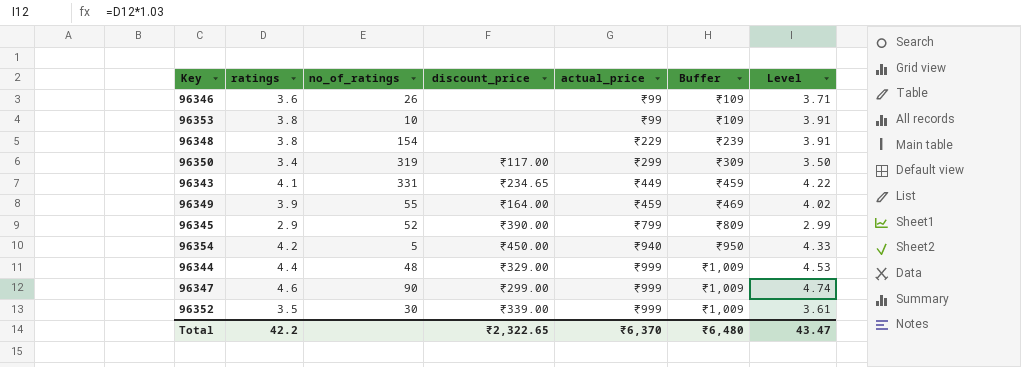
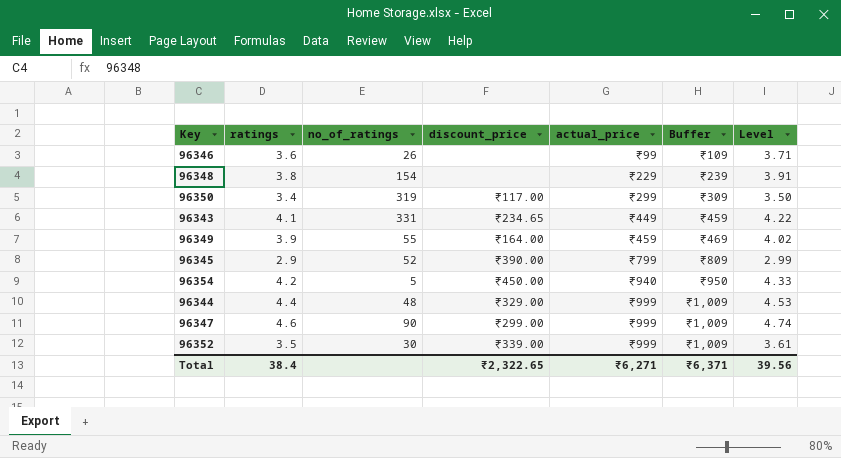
row 96353: 3.8 | 10 | none | ₹99 | ₹109 | 3.91 -> none
Total | ratings: 42.2 -> 38.4
Total | actual_price: ₹6,370 -> ₹6,271
Total | Buffer: ₹6,480 -> ₹6,371
Total | Level: 43.47 -> 39.56

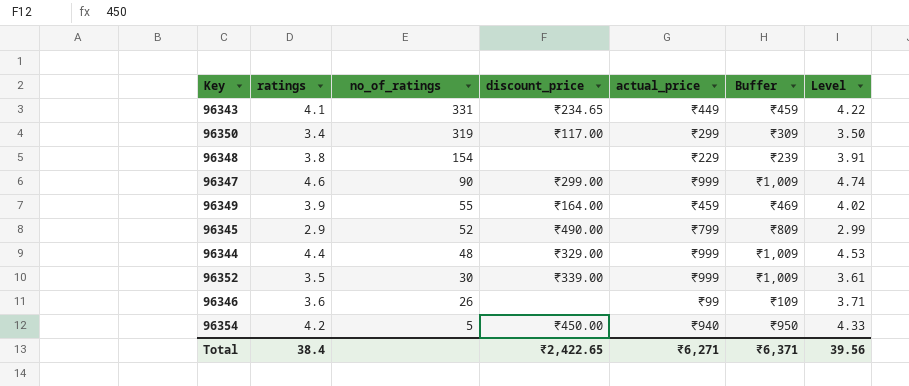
row order: actual_price ascending -> no_of_ratings descending
96345 | discount_price: ₹390.00 -> ₹490.00
Total | discount_price: ₹2,322.65 -> ₹2,422.65

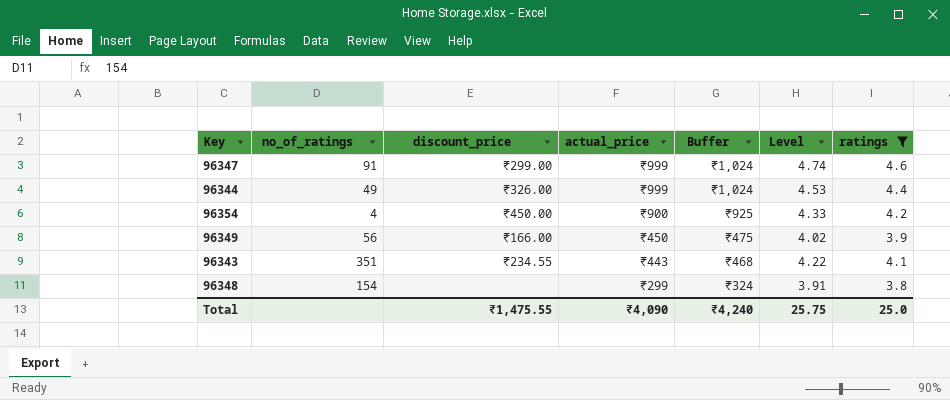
filter: none -> ratings >= 3.8
row order: no_of_ratings descending -> actual_price descending
column Buffer | formula: [actual_price] + 10 -> [actual_price] + 25
column ratings | position: 2 -> 7
96347 | no_of_ratings: 90 -> 91
96344 | no_of_ratings: 48 -> 49
96344 | discount_price: ₹329.00 -> ₹326.00
96354 | no_of_ratings: 5 -> 4
96354 | actual_price: ₹940 -> ₹900
96349 | no_of_ratings: 55 -> 56
96349 | discount_price: ₹164.00 -> ₹166.00
96349 | actual_price: ₹459 -> ₹450
96343 | no_of_ratings: 331 -> 351
96343 | discount_price: ₹234.65 -> ₹234.55
96343 | actual_price: ₹449 -> ₹443
96348 | actual_price: ₹229 -> ₹299
Total | discount_price: ₹2,422.65 -> ₹1,475.55
Total | actual_price: ₹6,271 -> ₹4,090
Total | Buffer: ₹6,371 -> ₹4,240
Total | Level: 39.56 -> 25.75
Total | ratings: 38.4 -> 25.0

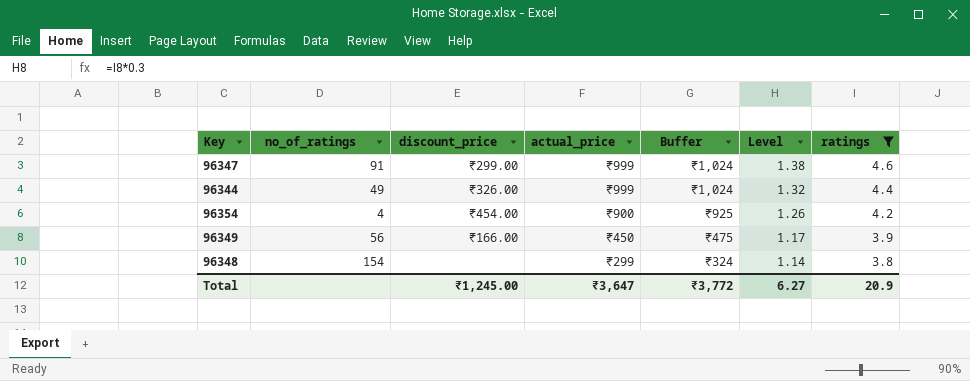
column Level | formula: [ratings] * 1.03 -> [ratings] * 0.3
row 96343: 351 | ₹234.55 | ₹443 | ₹468 | 4.22 | 4.1 -> none
96354 | discount_price: ₹450.00 -> ₹454.00
Total | discount_price: ₹1,475.55 -> ₹1,245.00
Total | actual_price: ₹4,090 -> ₹3,647
Total | Buffer: ₹4,240 -> ₹3,772
Total | Level: 25.75 -> 6.27
Total | ratings: 25.0 -> 20.9

